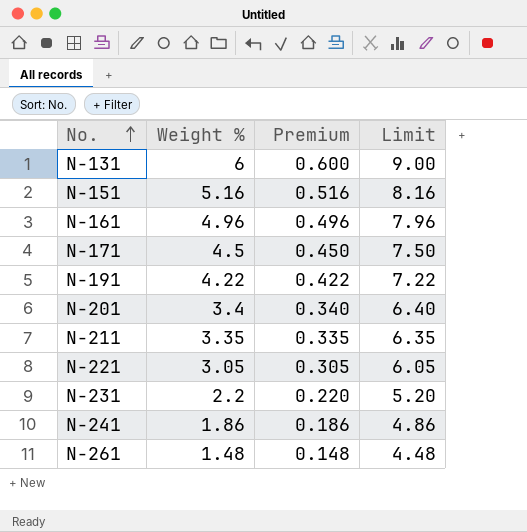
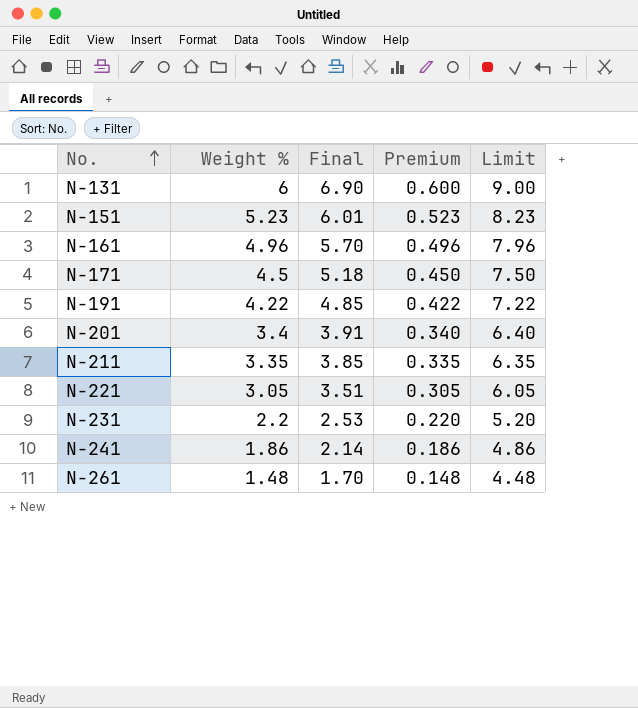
column Final | formula: none -> [Weight %] * 1.15
N-151 | Weight %: 5.16 -> 5.23
N-151 | Premium: 0.516 -> 0.523
N-151 | Limit: 8.16 -> 8.23

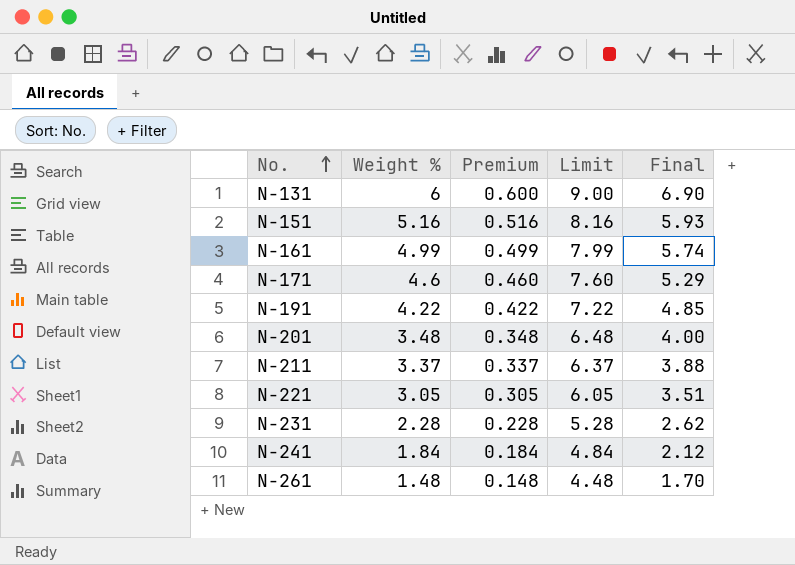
column Final | position: 3 -> 5
N-151 | Weight %: 5.23 -> 5.16
N-151 | Premium: 0.523 -> 0.516
N-151 | Limit: 8.23 -> 8.16
N-151 | Final: 6.01 -> 5.93
N-161 | Weight %: 4.96 -> 4.99
N-161 | Premium: 0.496 -> 0.499
N-161 | Limit: 7.96 -> 7.99
N-161 | Final: 5.70 -> 5.74
N-171 | Weight %: 4.5 -> 4.6
N-171 | Premium: 0.450 -> 0.460
N-171 | Limit: 7.50 -> 7.60
N-171 | Final: 5.18 -> 5.29
N-201 | Weight %: 3.4 -> 3.48
N-201 | Premium: 0.340 -> 0.348
N-201 | Limit: 6.40 -> 6.48
N-201 | Final: 3.91 -> 4.00
N-211 | Weight %: 3.35 -> 3.37
N-211 | Premium: 0.335 -> 0.337
N-211 | Limit: 6.35 -> 6.37
N-211 | Final: 3.85 -> 3.88
N-231 | Weight %: 2.2 -> 2.28
N-231 | Premium: 0.220 -> 0.228
N-231 | Limit: 5.20 -> 5.28
N-231 | Final: 2.53 -> 2.62
N-241 | Weight %: 1.86 -> 1.84
N-241 | Premium: 0.186 -> 0.184
N-241 | Limit: 4.86 -> 4.84
N-241 | Final: 2.14 -> 2.12

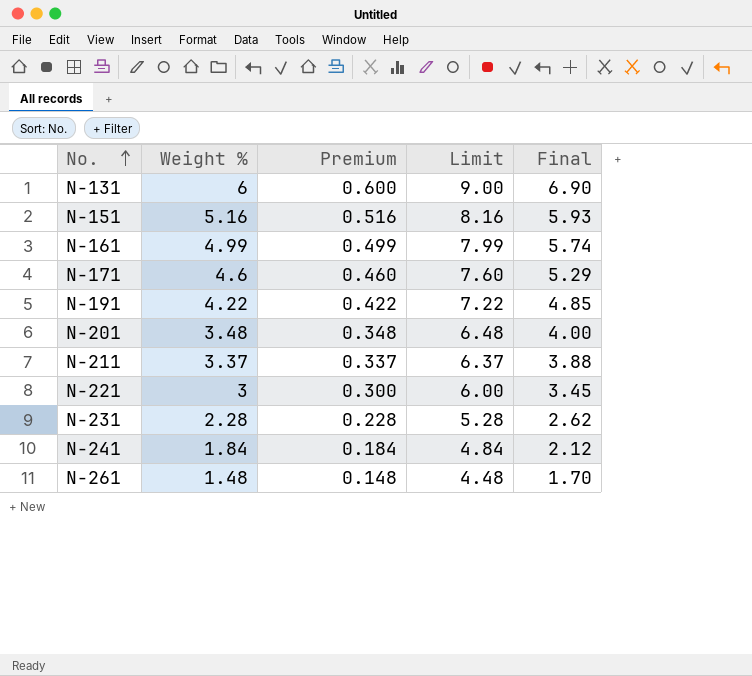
N-221 | Weight %: 3.05 -> 3
N-221 | Premium: 0.305 -> 0.300
N-221 | Limit: 6.05 -> 6.00
N-221 | Final: 3.51 -> 3.45

